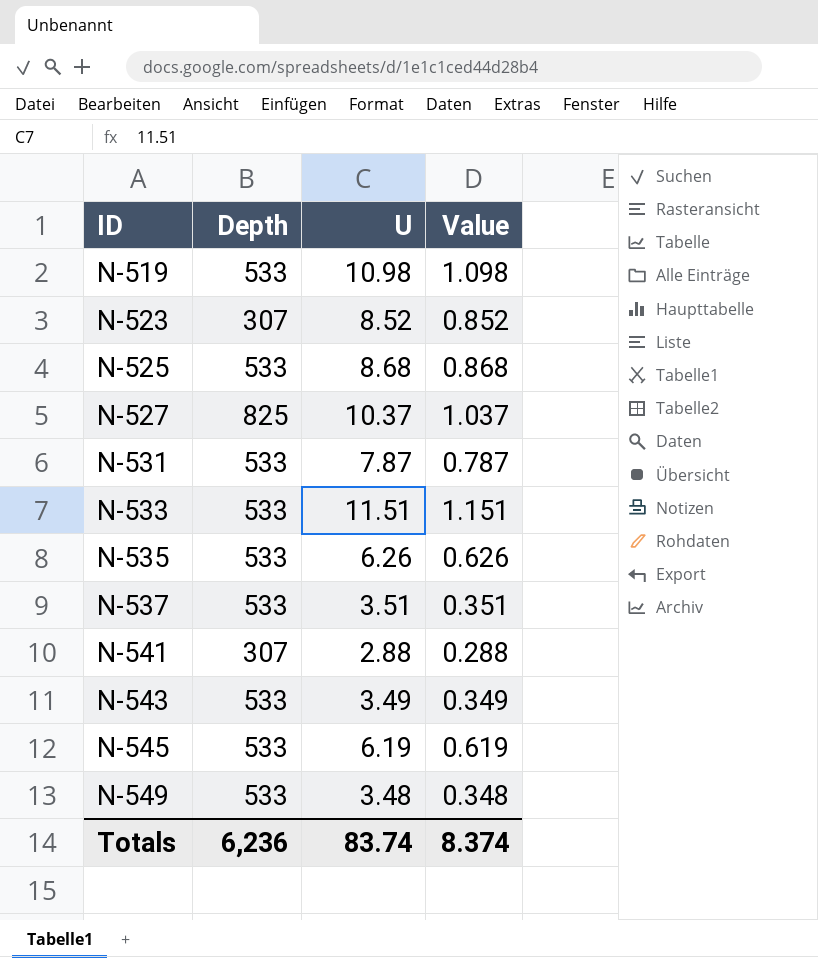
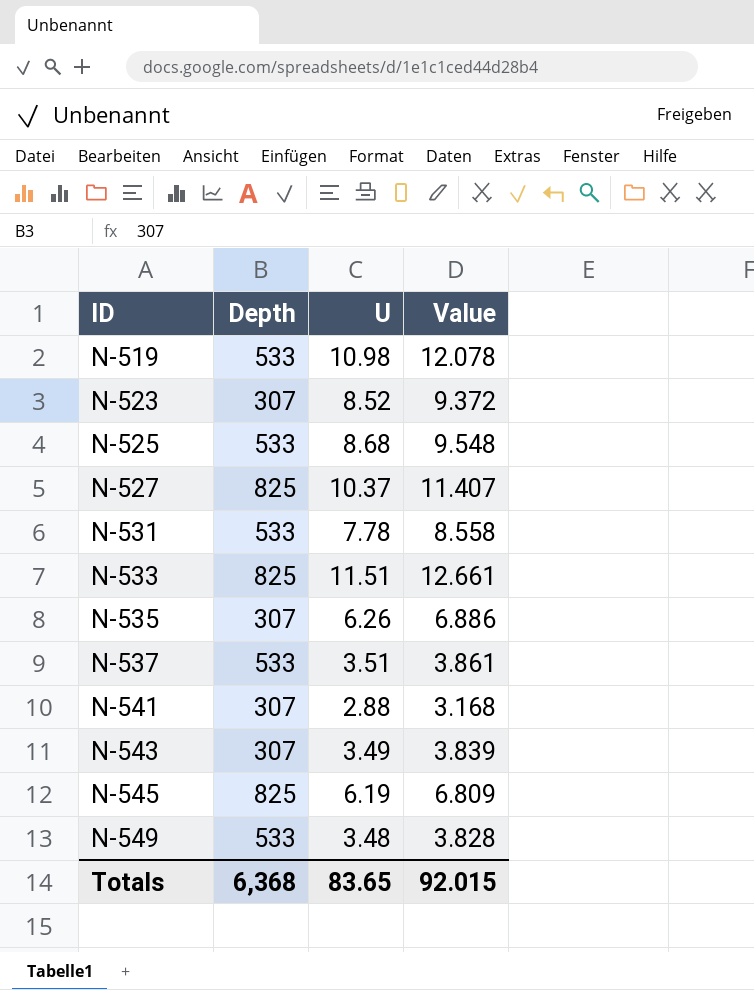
column Value | formula: [U] * 0.1 -> [U] * 1.1
N-531 | U: 7.87 -> 7.78
N-533 | Depth: 533 -> 825
N-535 | Depth: 533 -> 307
N-543 | Depth: 533 -> 307
N-545 | Depth: 533 -> 825
Totals | Depth: 6,236 -> 6,368
Totals | U: 83.74 -> 83.65
Totals | Value: 8.374 -> 92.015

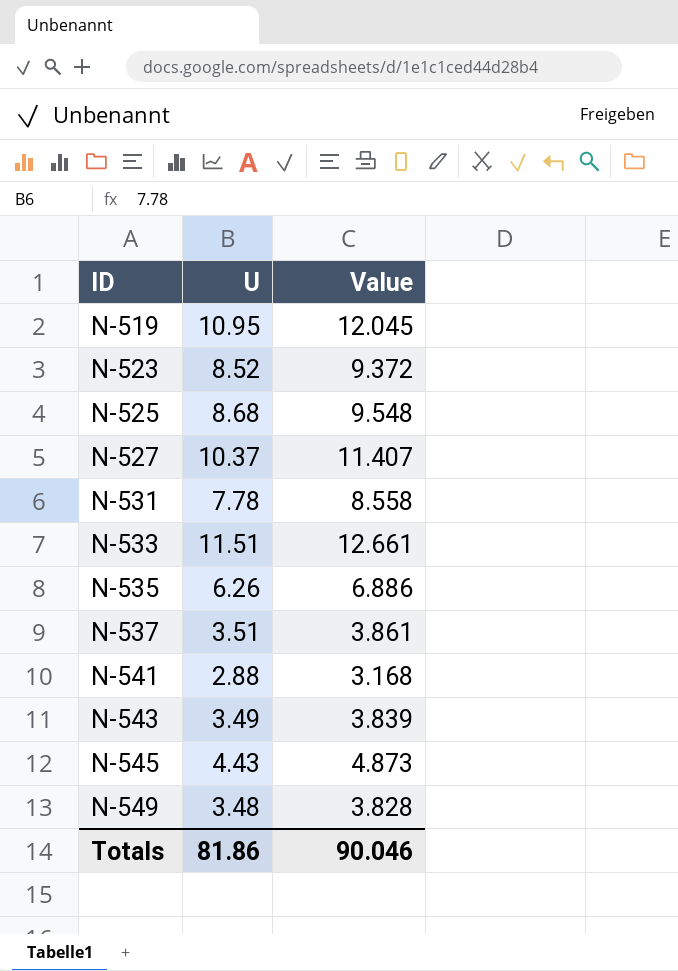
column Depth | position: 2 -> none
N-519 | U: 10.98 -> 10.95
N-519 | Value: 12.078 -> 12.045
N-545 | U: 6.19 -> 4.43
N-545 | Value: 6.809 -> 4.873
Totals | U: 83.65 -> 81.86
Totals | Value: 92.015 -> 90.046

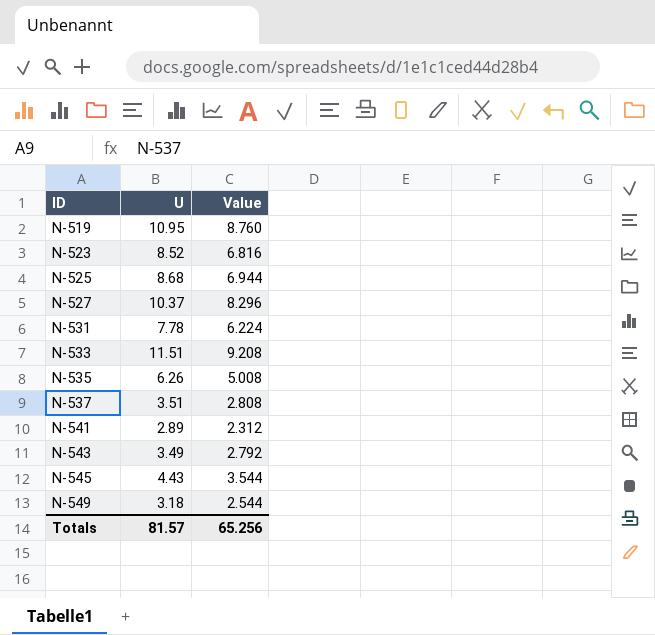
column Value | formula: [U] * 1.1 -> [U] * 0.8
N-541 | U: 2.88 -> 2.89
N-549 | U: 3.48 -> 3.18
Totals | U: 81.86 -> 81.57
Totals | Value: 90.046 -> 65.256

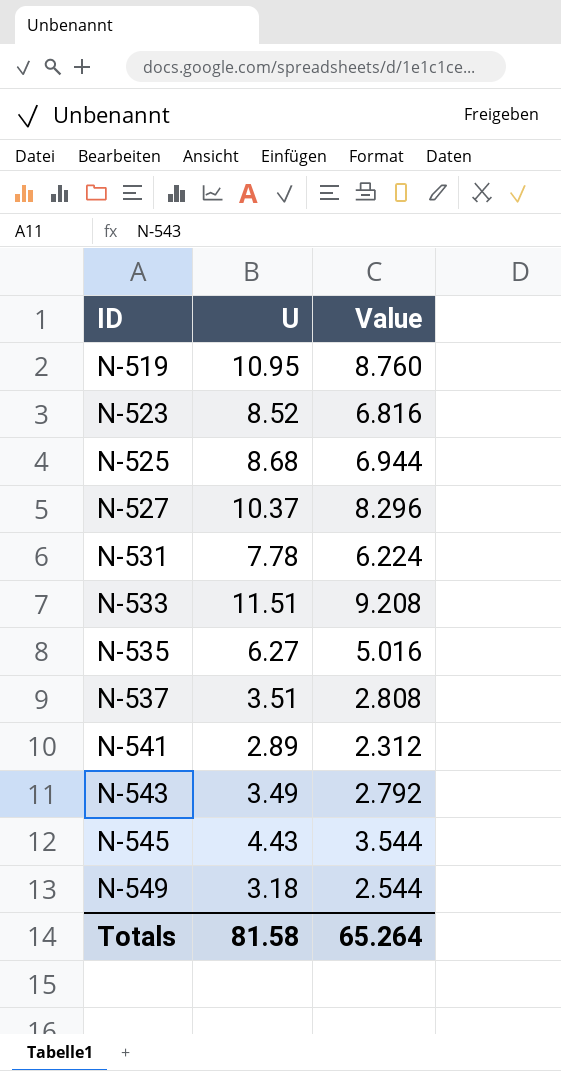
N-535 | U: 6.26 -> 6.27
N-535 | Value: 5.008 -> 5.016
Totals | U: 81.57 -> 81.58
Totals | Value: 65.256 -> 65.264

